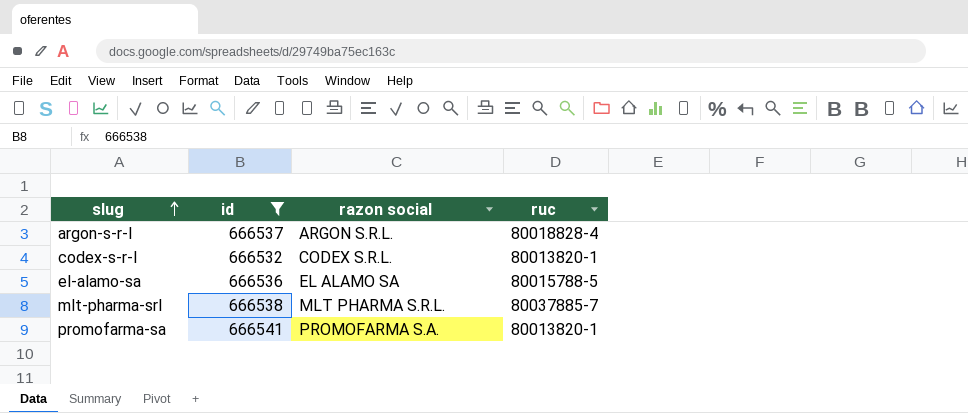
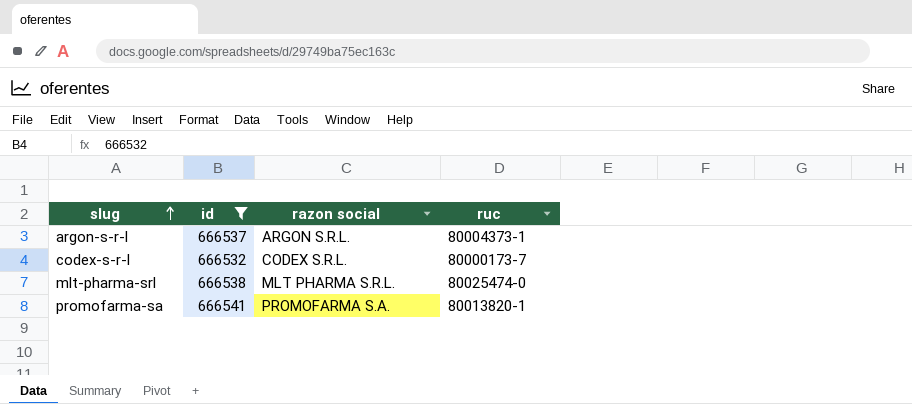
row el-alamo-sa: 666536 | EL ALAMO SA | 80015788-5 -> none
argon-s-r-l | ruc: 80018828-4 -> 80004373-1
codex-s-r-l | ruc: 80013820-1 -> 80000173-7
mlt-pharma-srl | ruc: 80037885-7 -> 80025474-0

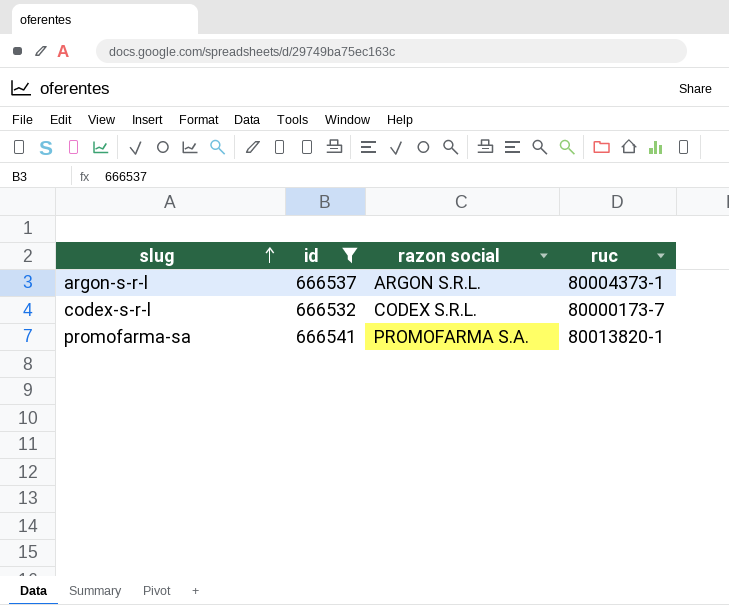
row mlt-pharma-srl: 666538 | MLT PHARMA S.R.L. | 80025474-0 -> none

